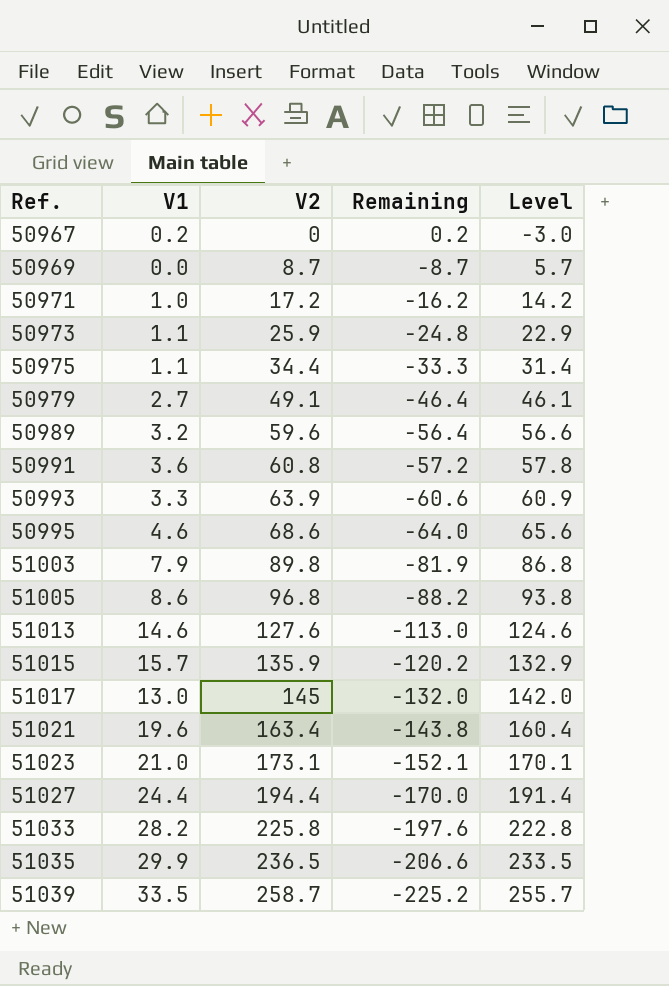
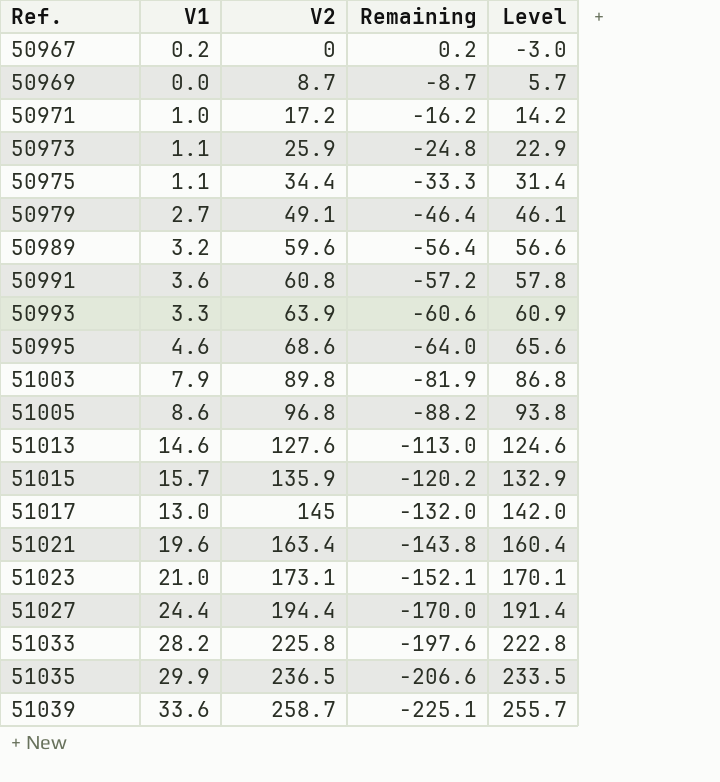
51039 | V1: 33.5 -> 33.6
51039 | Remaining: -225.2 -> -225.1

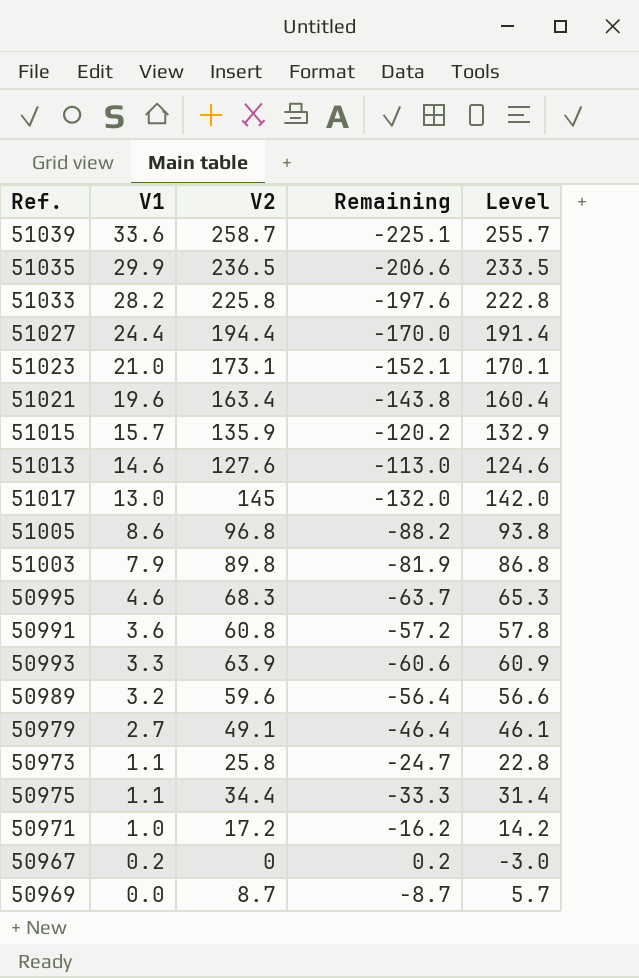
row order: Ref. ascending -> V1 descending
50995 | V2: 68.6 -> 68.3
50995 | Remaining: -64.0 -> -63.7
50995 | Level: 65.6 -> 65.3
50973 | V2: 25.9 -> 25.8
50973 | Remaining: -24.8 -> -24.7
50973 | Level: 22.9 -> 22.8

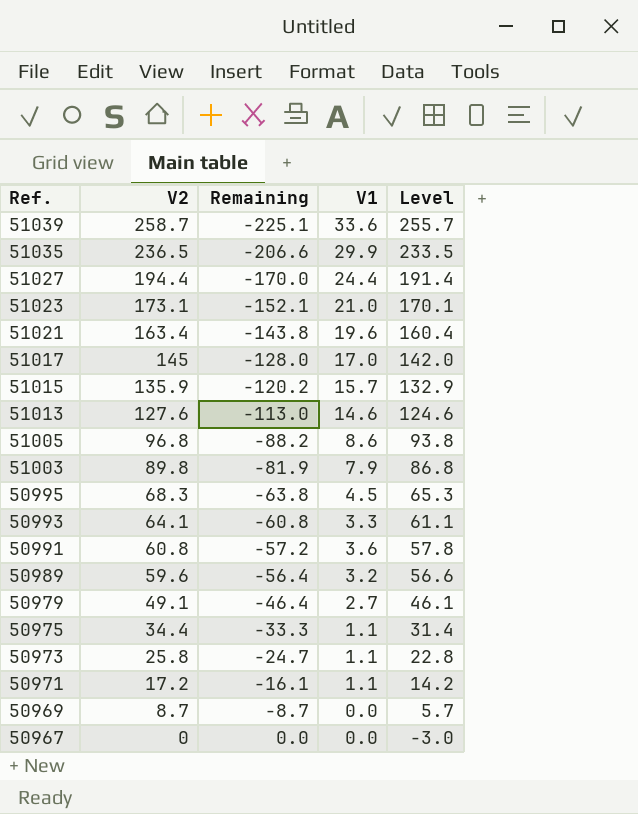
row order: V1 descending -> Ref. descending
column V1 | position: 2 -> 4
row 51033: 28.2 | 225.8 | -197.6 | 222.8 -> none
51017 | Remaining: -132.0 -> -128.0
51017 | V1: 13.0 -> 17.0
50995 | Remaining: -63.7 -> -63.8
50995 | V1: 4.6 -> 4.5
50993 | V2: 63.9 -> 64.1
50993 | Remaining: -60.6 -> -60.8
50993 | Level: 60.9 -> 61.1
50971 | Remaining: -16.2 -> -16.1
50971 | V1: 1.0 -> 1.1
50967 | Remaining: 0.2 -> 0.0
50967 | V1: 0.2 -> 0.0

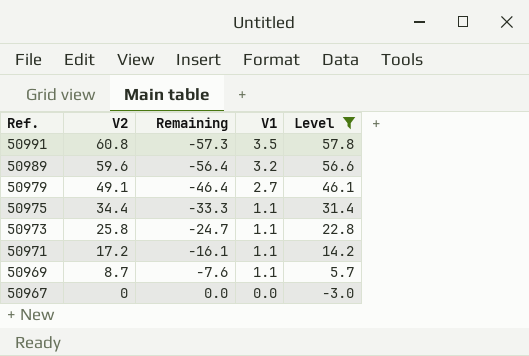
filter: none -> Level <= 57.8
50991 | Remaining: -57.2 -> -57.3
50991 | V1: 3.6 -> 3.5
50969 | Remaining: -8.7 -> -7.6
50969 | V1: 0.0 -> 1.1

